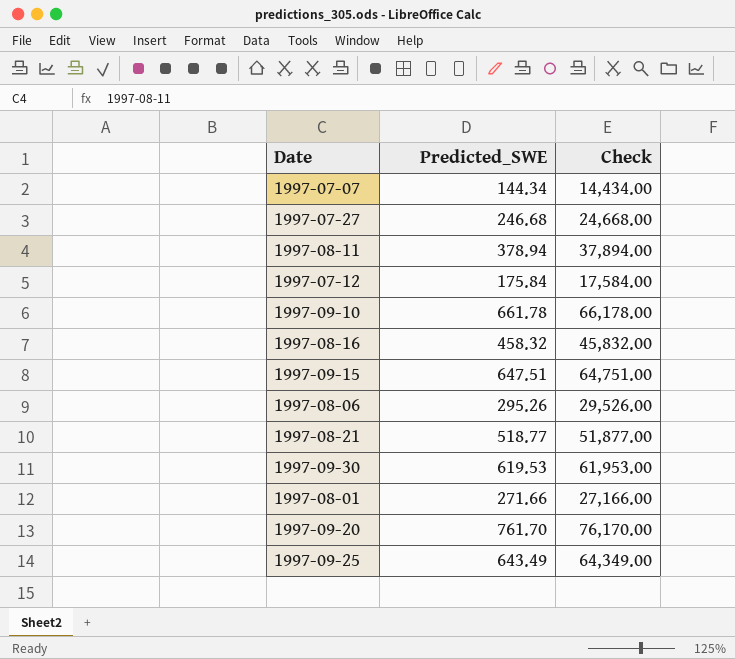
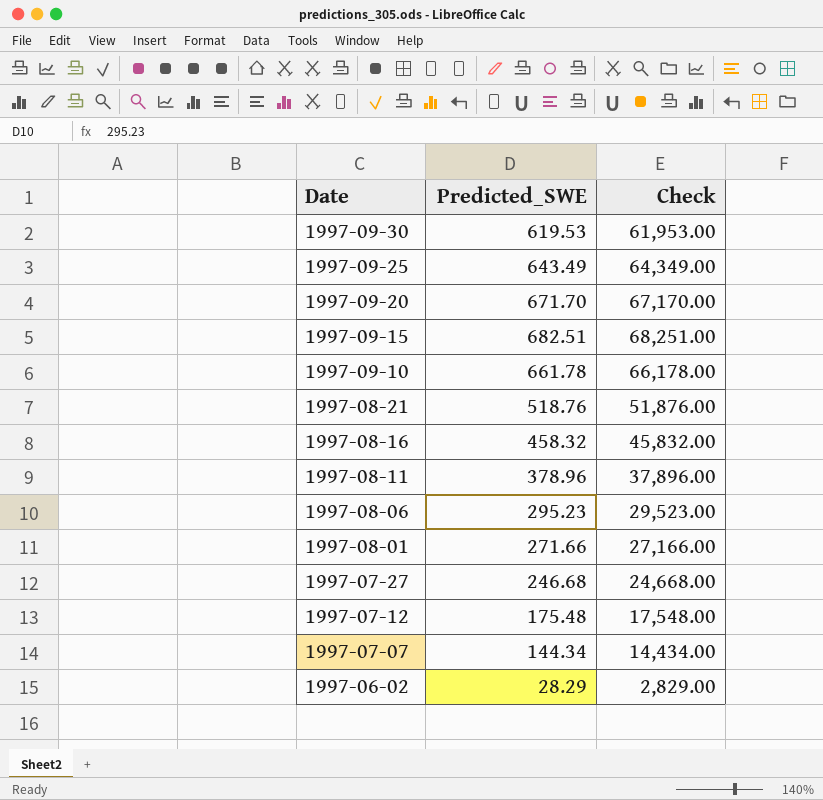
row order: none -> Date descending
1997-09-20 | Predicted_SWE: 761.70 -> 671.70
1997-09-20 | Check: 76,170.00 -> 67,170.00
1997-09-15 | Predicted_SWE: 647.51 -> 682.51
1997-09-15 | Check: 64,751.00 -> 68,251.00
1997-08-21 | Predicted_SWE: 518.77 -> 518.76
1997-08-21 | Check: 51,877.00 -> 51,876.00
1997-08-11 | Predicted_SWE: 378.94 -> 378.96
1997-08-11 | Check: 37,894.00 -> 37,896.00
1997-08-06 | Predicted_SWE: 295.26 -> 295.23
1997-08-06 | Check: 29,526.00 -> 29,523.00
1997-07-12 | Predicted_SWE: 175.84 -> 175.48
1997-07-12 | Check: 17,584.00 -> 17,548.00
row 1997-06-02: none -> 28.29 | 2,829.00

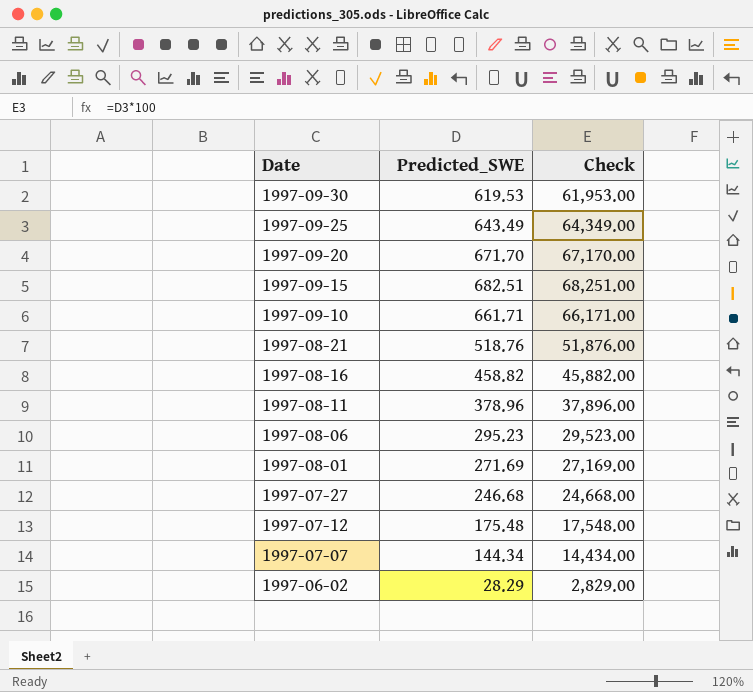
1997-09-10 | Predicted_SWE: 661.78 -> 661.71
1997-09-10 | Check: 66,178.00 -> 66,171.00
1997-08-16 | Predicted_SWE: 458.32 -> 458.82
1997-08-16 | Check: 45,832.00 -> 45,882.00
1997-08-01 | Predicted_SWE: 271.66 -> 271.69
1997-08-01 | Check: 27,166.00 -> 27,169.00

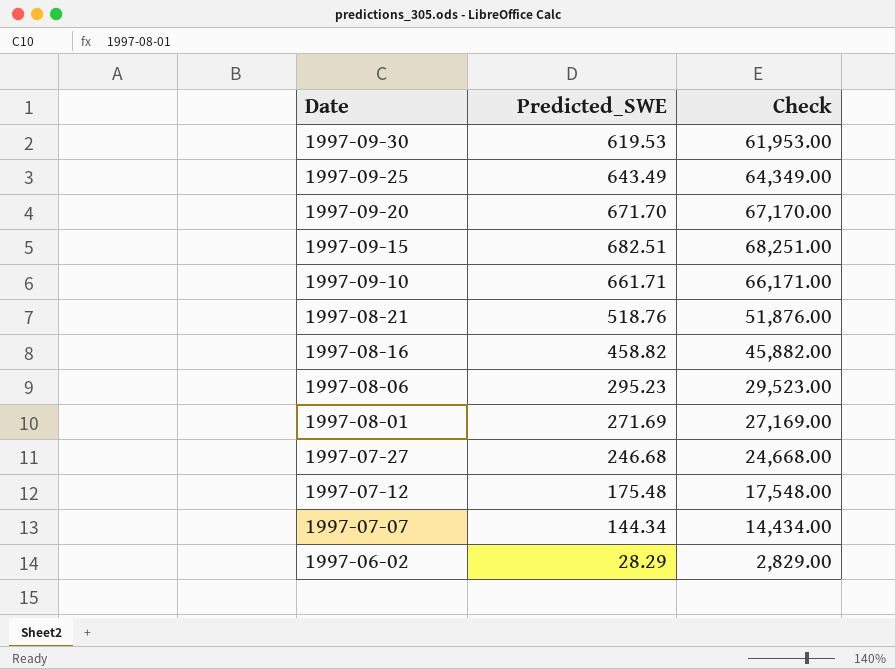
row 1997-08-11: 378.96 | 37,896.00 -> none

